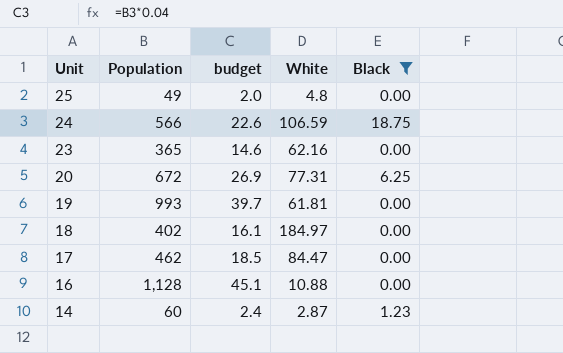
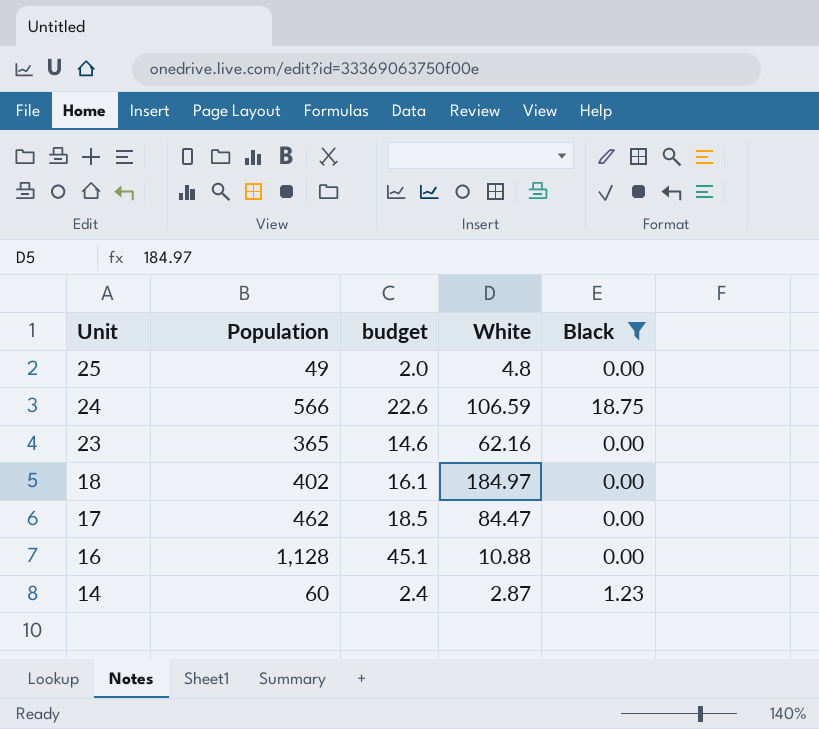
row 20: 672 | 26.9 | 77.31 | 6.25 -> none
row 19: 993 | 39.7 | 61.81 | 0.00 -> none

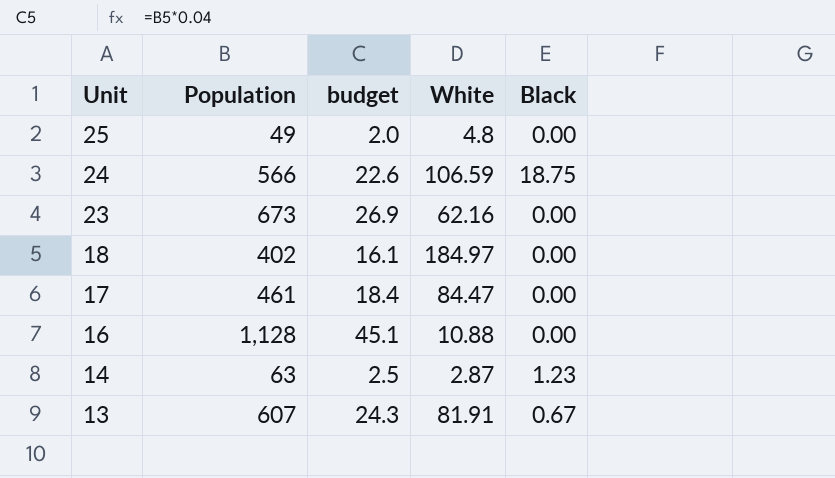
filter: Black != 0.67 -> none
23 | Population: 365 -> 673
23 | budget: 14.6 -> 26.9
17 | Population: 462 -> 461
17 | budget: 18.5 -> 18.4
14 | Population: 60 -> 63
14 | budget: 2.4 -> 2.5

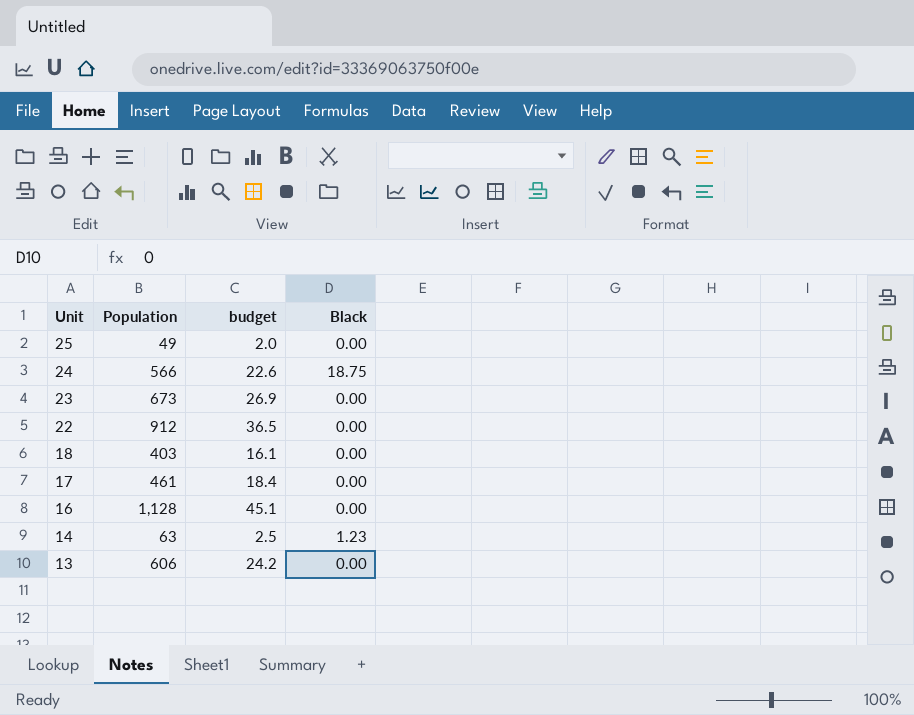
column White | position: 4 -> none
row 22: none -> 912 | 36.5 | 0.00
18 | Population: 402 -> 403
13 | Population: 607 -> 606
13 | budget: 24.3 -> 24.2
13 | Black: 0.67 -> 0.00

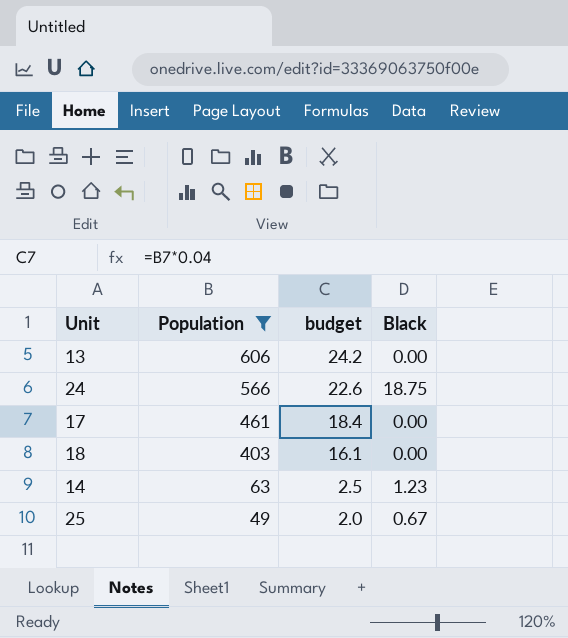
filter: none -> Population <= 606
row order: Unit descending -> Population descending
25 | Black: 0.00 -> 0.67

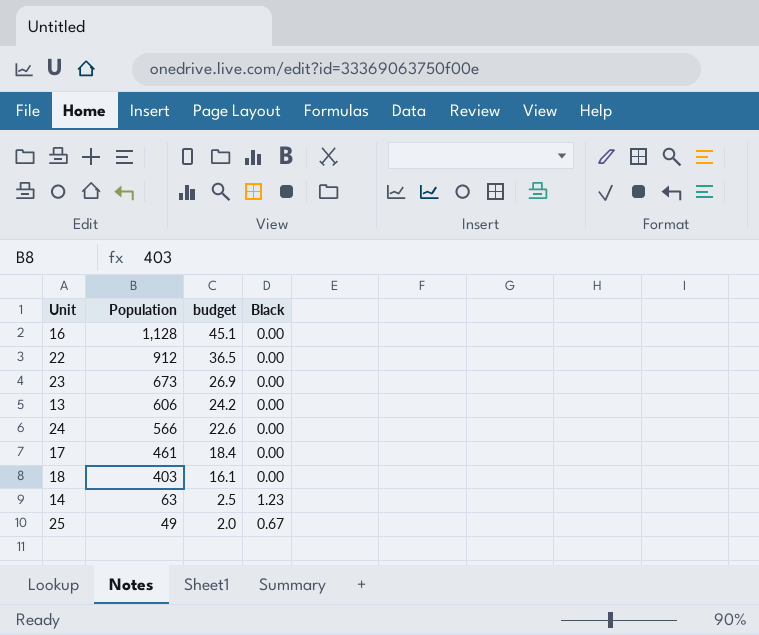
filter: Population <= 606 -> none
24 | Black: 18.75 -> 0.00

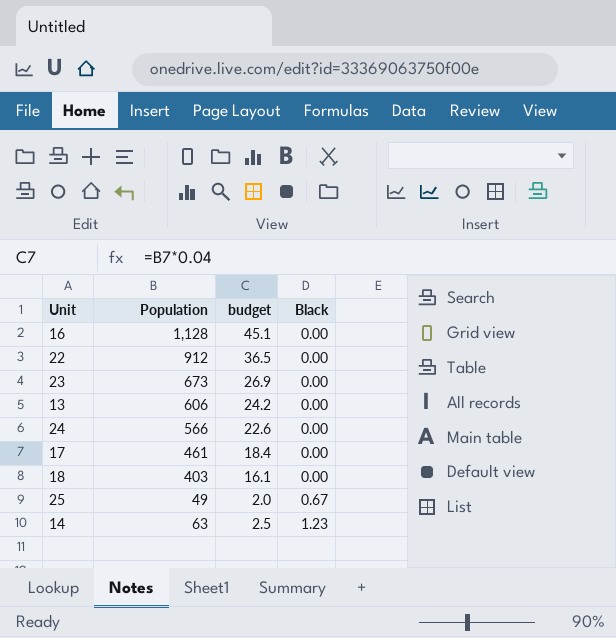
row order: Population descending -> Black ascending

